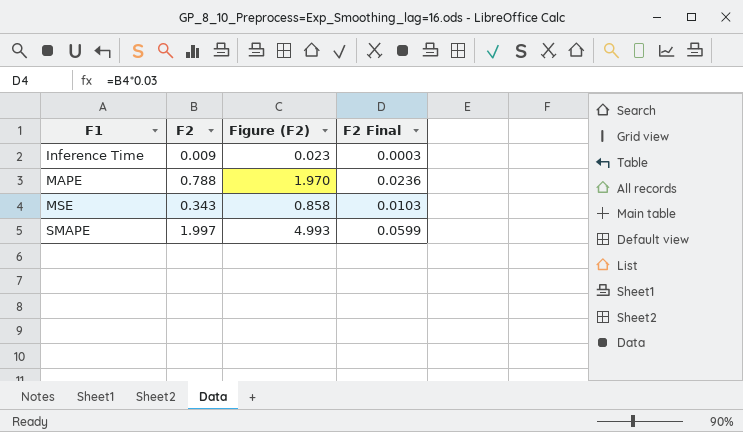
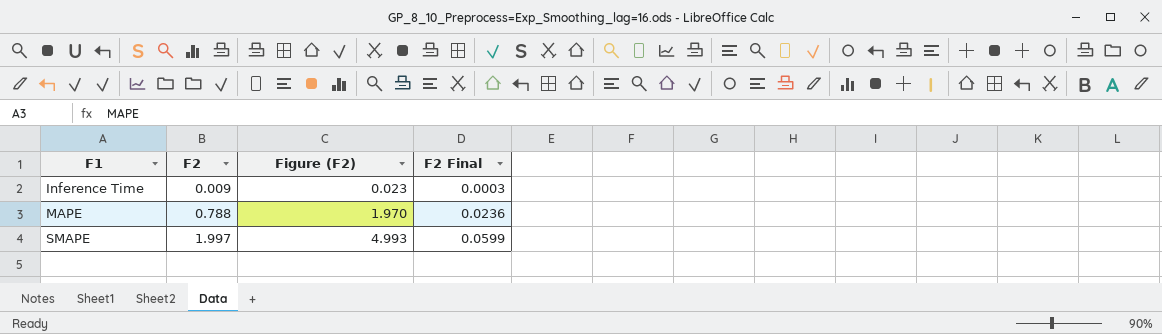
row MSE: 0.343 | 0.858 | 0.0103 -> none

